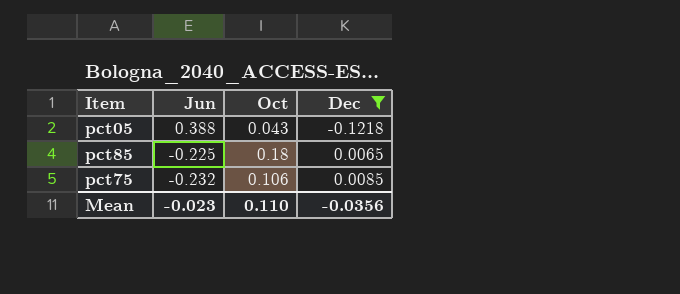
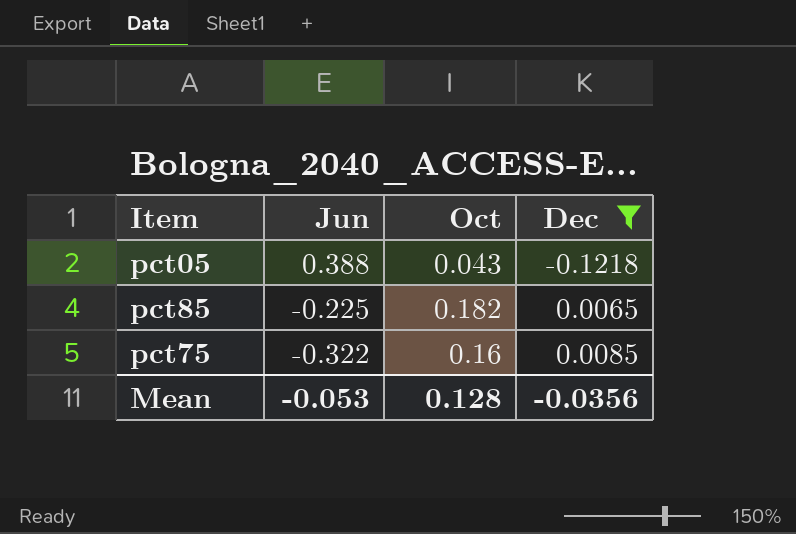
pct85 | Oct: 0.18 -> 0.182
pct75 | Jun: -0.232 -> -0.322
pct75 | Oct: 0.106 -> 0.16
Mean | Jun: -0.023 -> -0.053
Mean | Oct: 0.110 -> 0.128

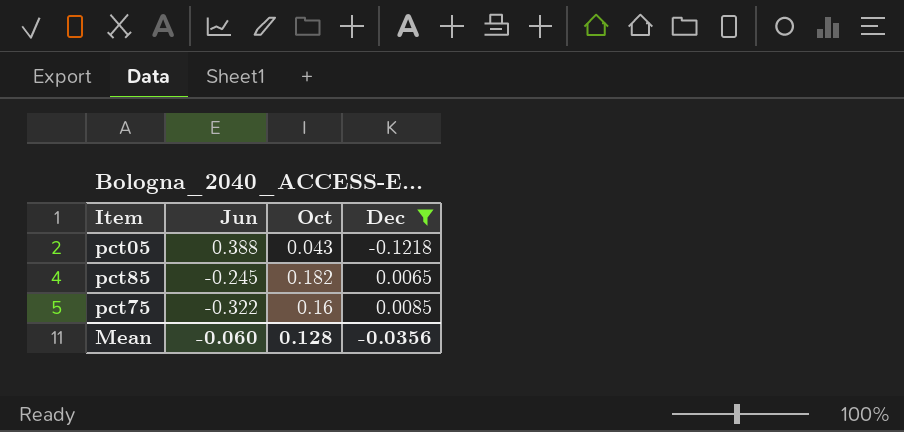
pct85 | Jun: -0.225 -> -0.245
Mean | Jun: -0.053 -> -0.060

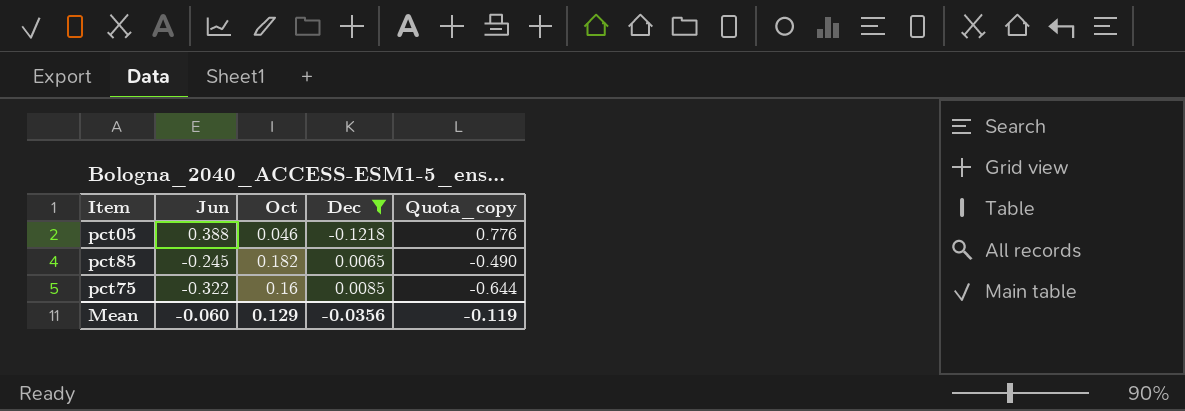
column Quota_copy | formula: none -> [Jun] * 2
pct05 | Oct: 0.043 -> 0.046
Mean | Oct: 0.128 -> 0.129

